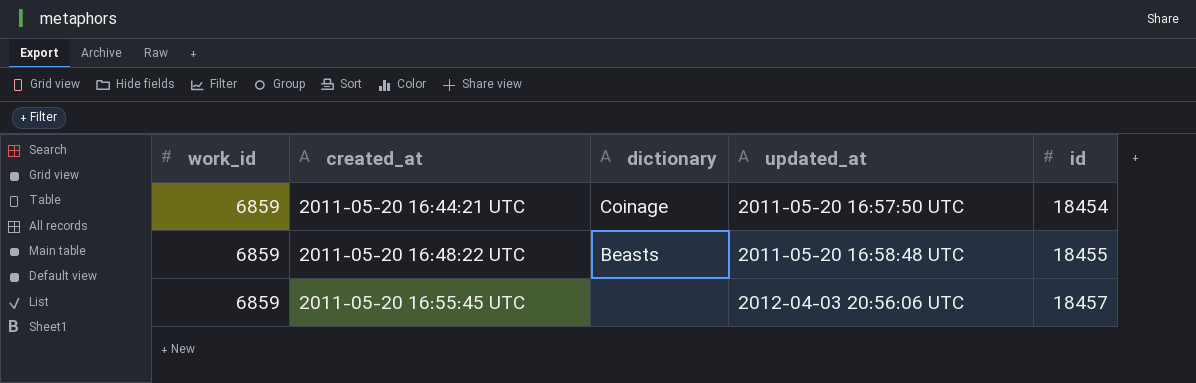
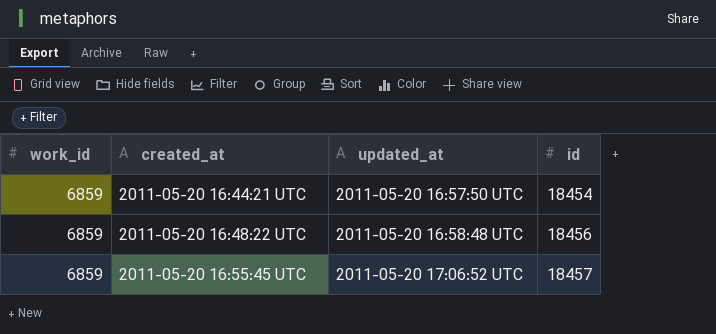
column dictionary | position: 3 -> none
2011-05-20 16:48:22 UTC | id: 18455 -> 18456
2011-05-20 16:55:45 UTC | updated_at: 2012-04-03 20:56:06 UTC -> 2011-05-20 17:06:52 UTC

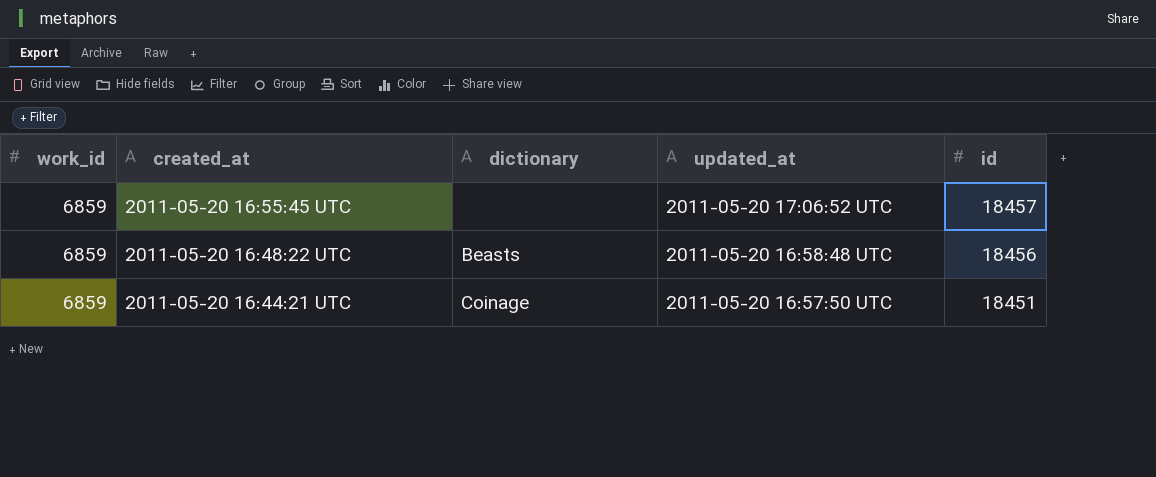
row order: created_at ascending -> created_at descending
column dictionary | position: none -> 3
2011-05-20 16:44:21 UTC | id: 18454 -> 18451

